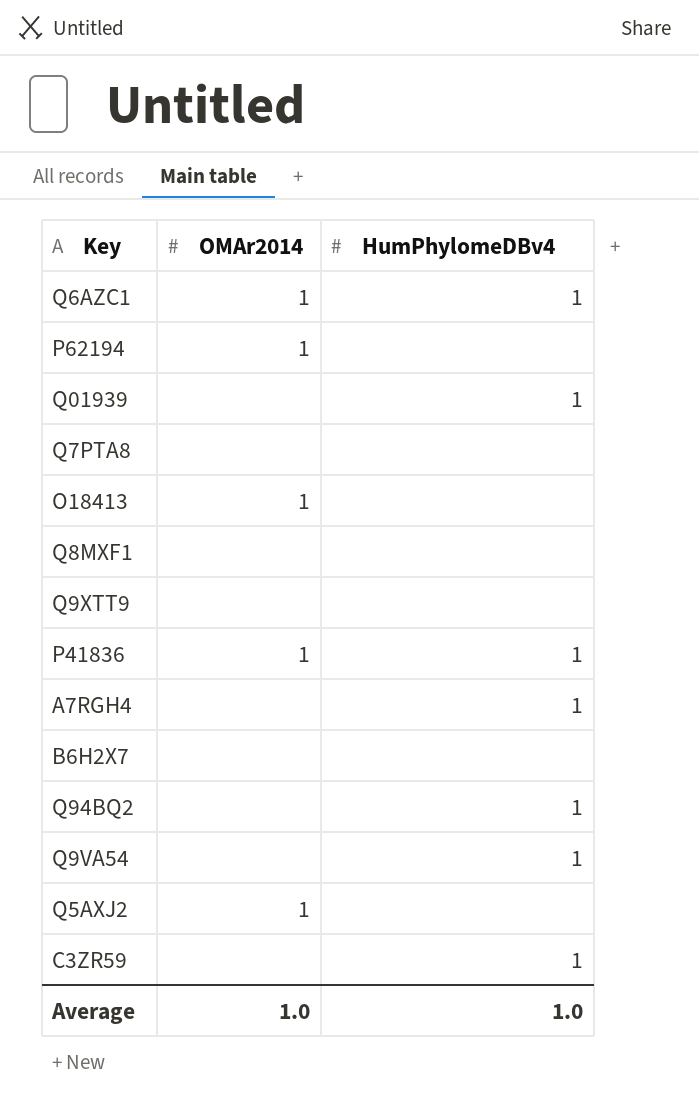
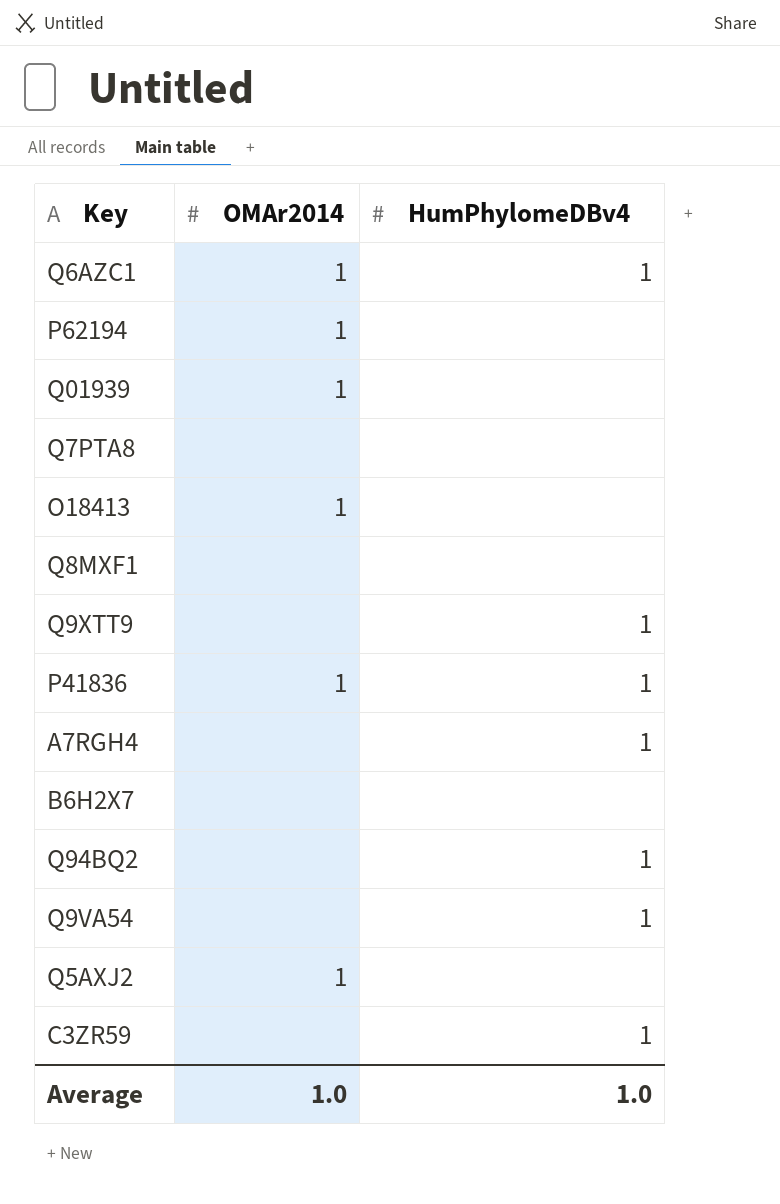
Q01939 | OMAr2014: none -> 1
Q01939 | HumPhylomeDBv4: 1 -> none
Q9XTT9 | HumPhylomeDBv4: none -> 1

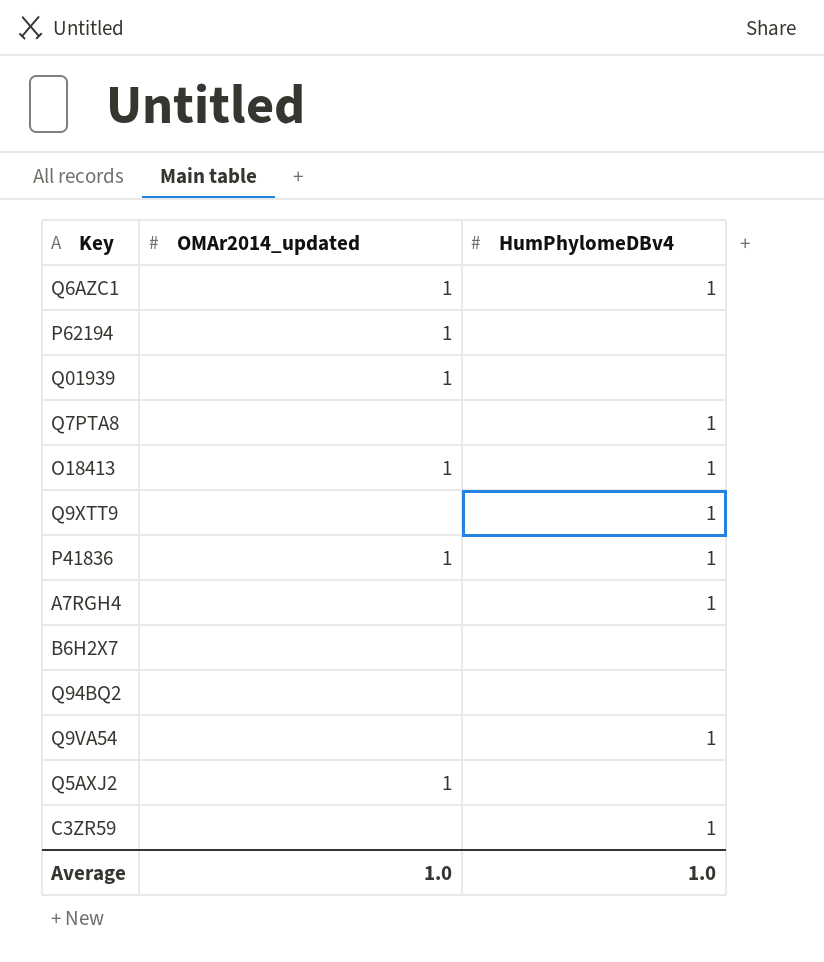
column name: OMAr2014 -> OMAr2014_updated
row Q8MXF1: none | none -> none
Q7PTA8 | HumPhylomeDBv4: none -> 1
O18413 | HumPhylomeDBv4: none -> 1
Q94BQ2 | HumPhylomeDBv4: 1 -> none

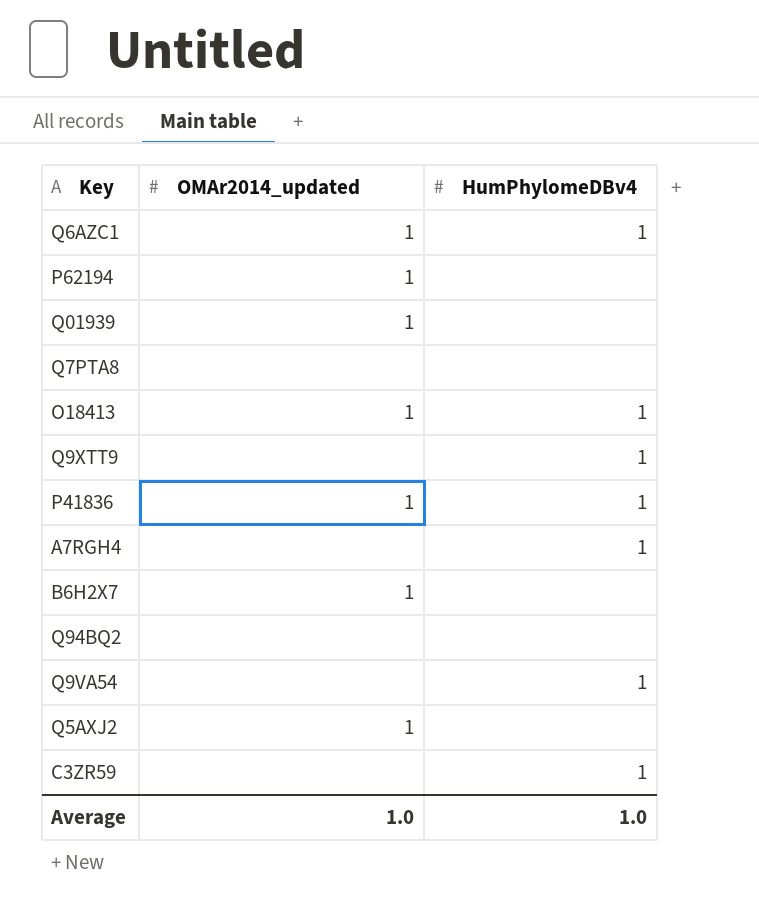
Q7PTA8 | HumPhylomeDBv4: 1 -> none
B6H2X7 | OMAr2014_updated: none -> 1

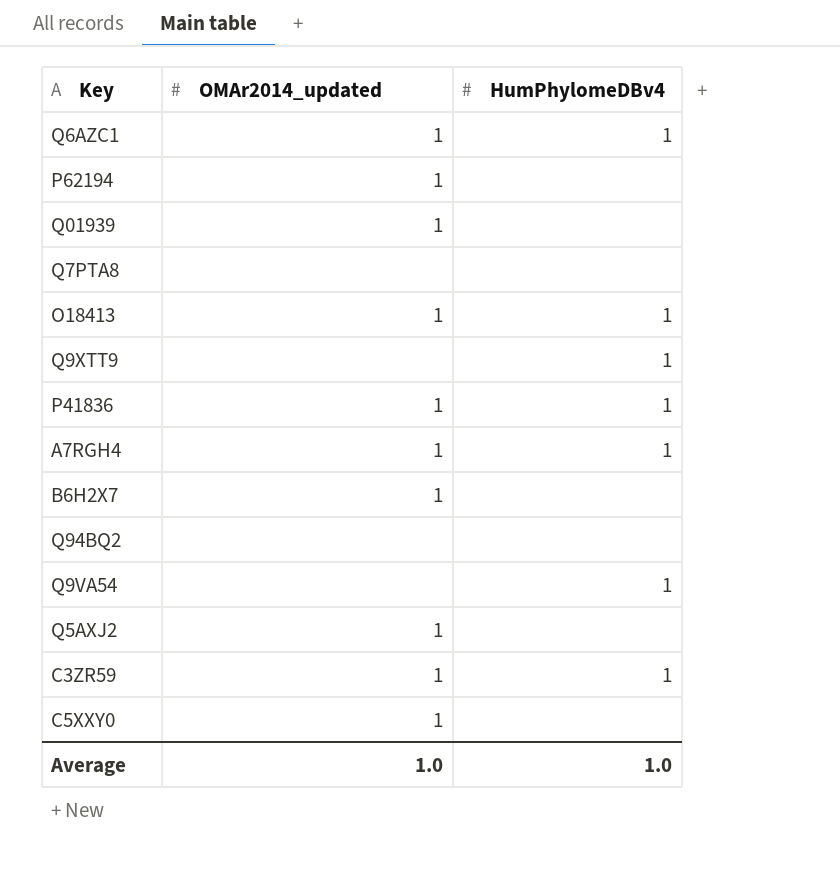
A7RGH4 | OMAr2014_updated: none -> 1
C3ZR59 | OMAr2014_updated: none -> 1
row C5XXY0: none -> 1 | none

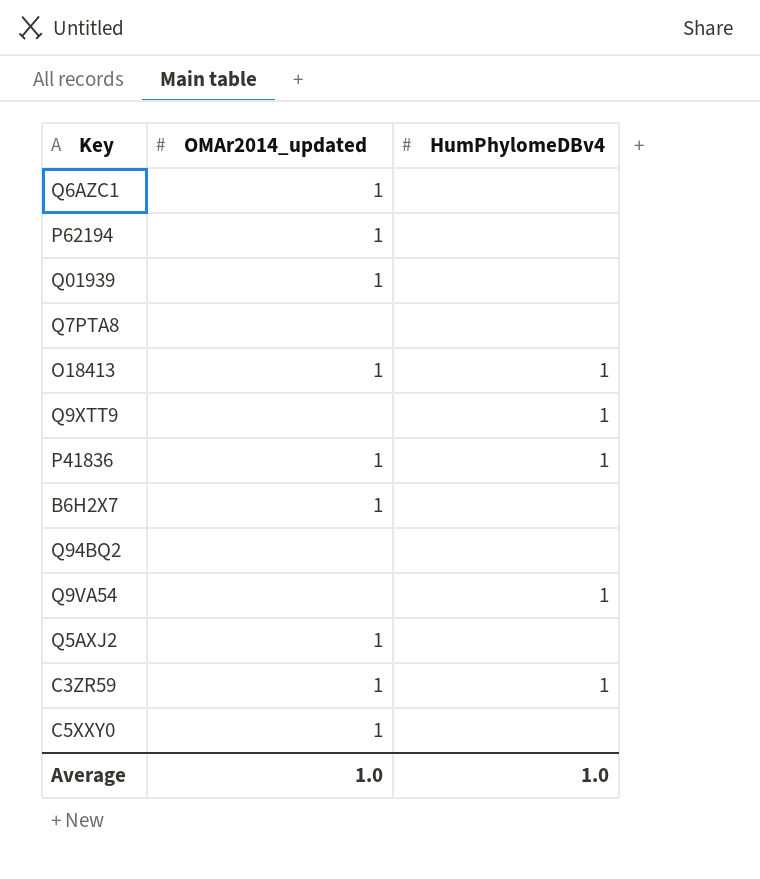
row A7RGH4: 1 | 1 -> none
Q6AZC1 | HumPhylomeDBv4: 1 -> none

